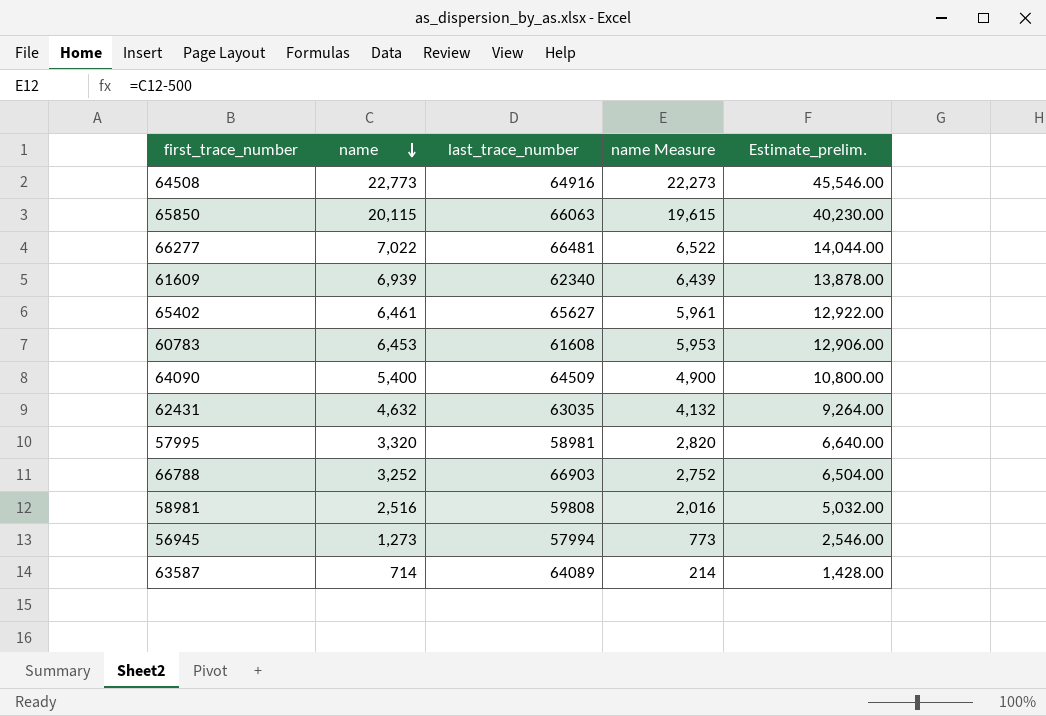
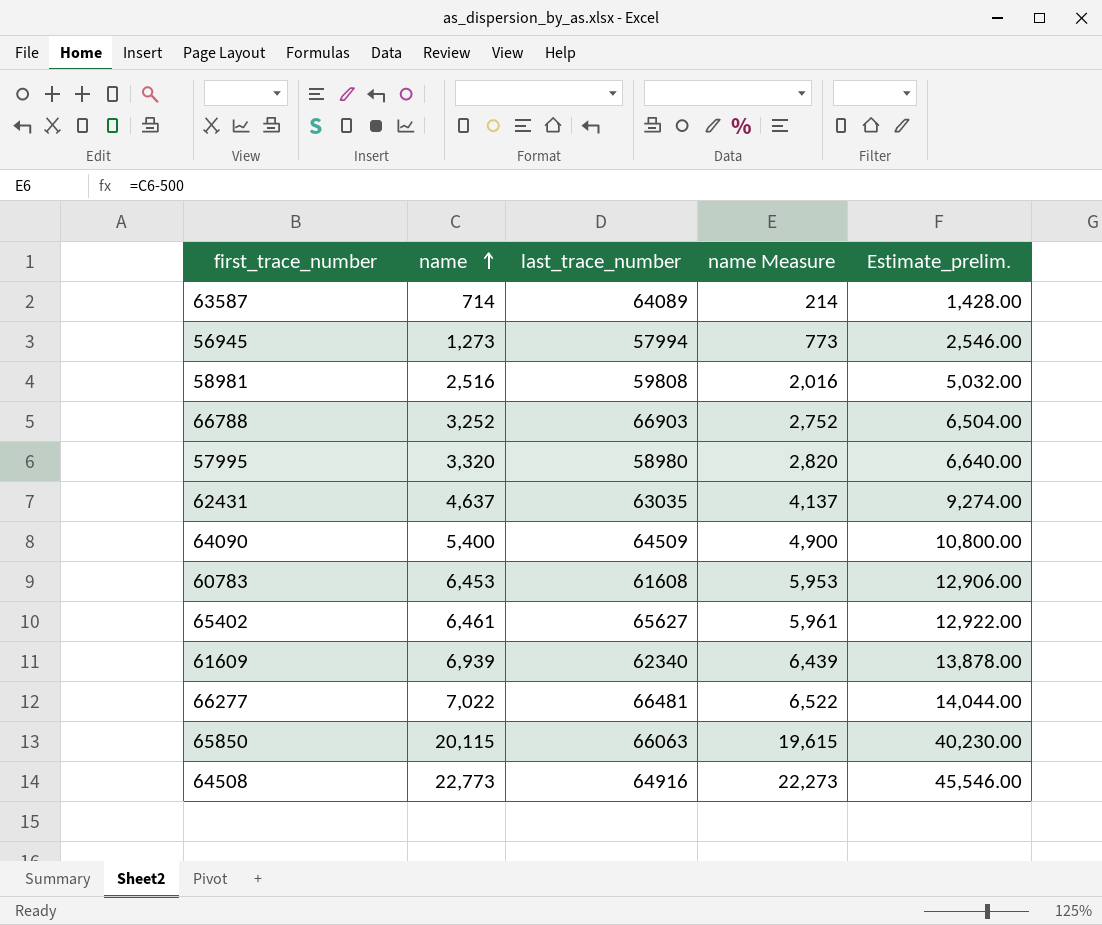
row order: name descending -> name ascending
57995 | last_trace_number: 58981 -> 58980
62431 | name: 4,632 -> 4,637
62431 | name Measure: 4,132 -> 4,137
62431 | Estimate_prelim.: 9,264.00 -> 9,274.00

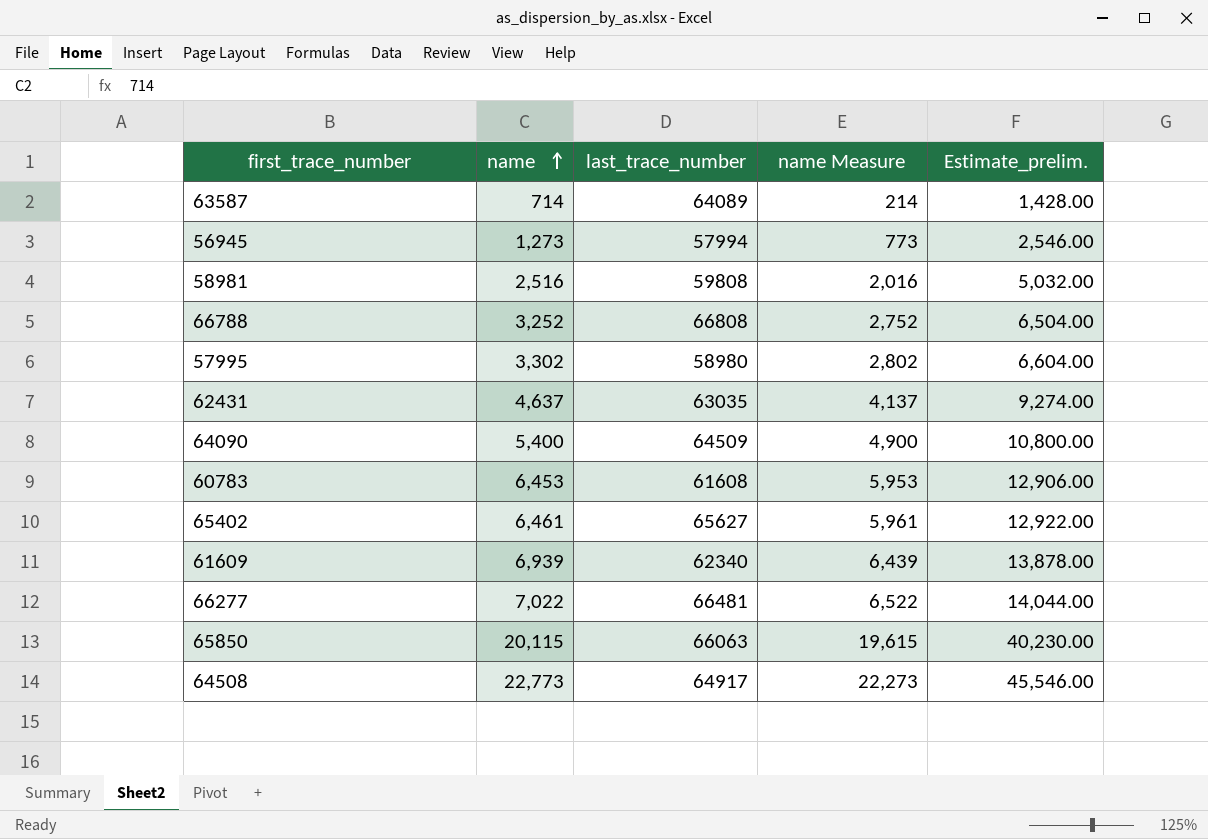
66788 | last_trace_number: 66903 -> 66808
57995 | name: 3,320 -> 3,302
57995 | name Measure: 2,820 -> 2,802
57995 | Estimate_prelim.: 6,640.00 -> 6,604.00
64508 | last_trace_number: 64916 -> 64917

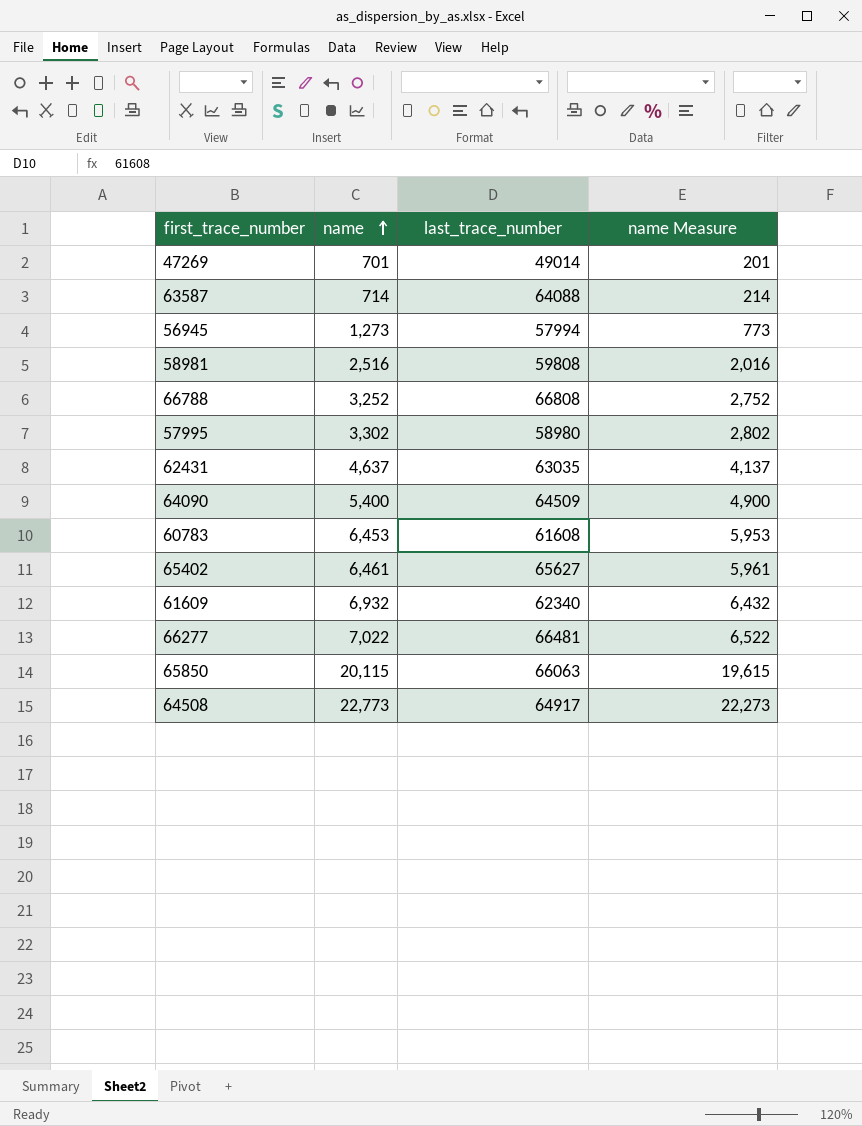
column Estimate_prelim. | formula: [name] * 2 -> none
row 47269: none -> 701 | 49014 | 201
63587 | last_trace_number: 64089 -> 64088
61609 | name: 6,939 -> 6,932
61609 | name Measure: 6,439 -> 6,432

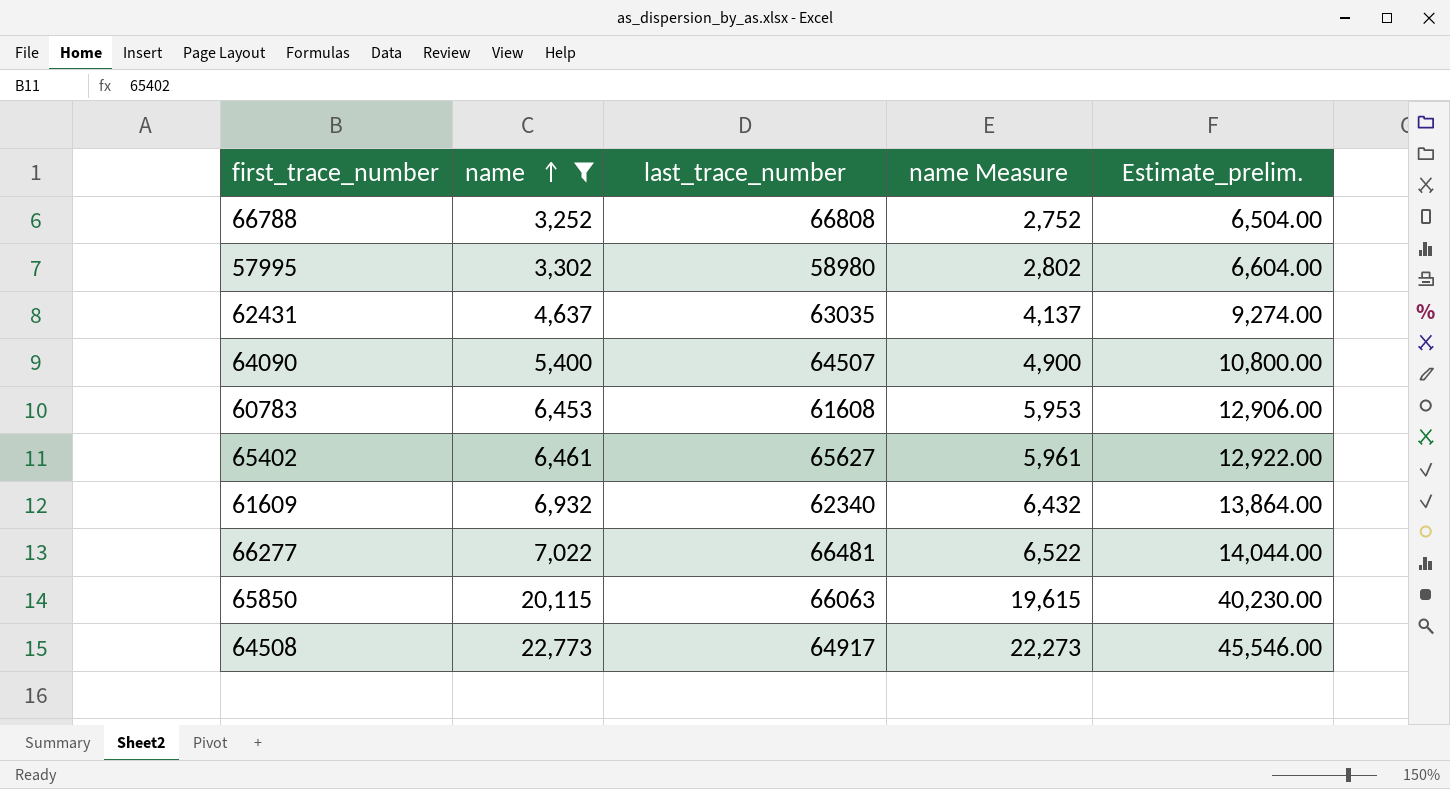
filter: none -> name >= 3,252
column Estimate_prelim. | formula: none -> [name] * 2
64090 | last_trace_number: 64509 -> 64507

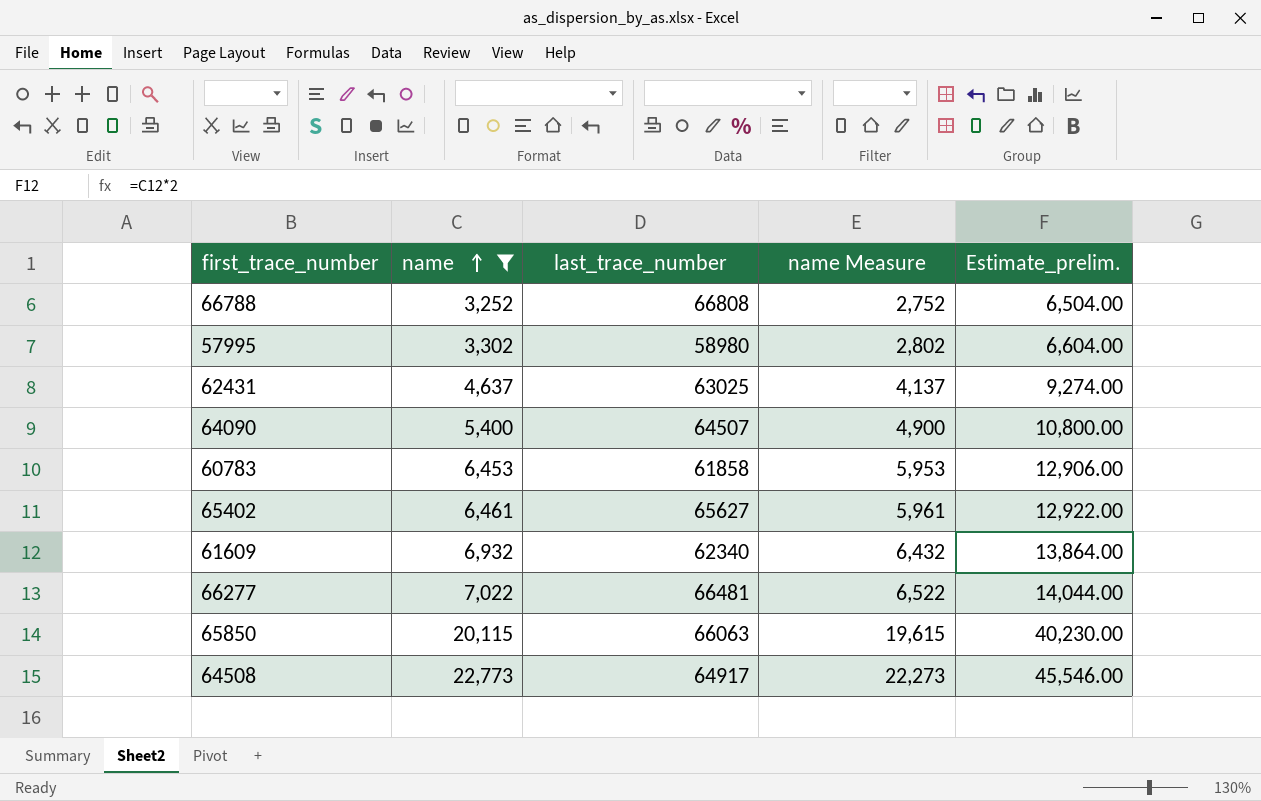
62431 | last_trace_number: 63035 -> 63025
60783 | last_trace_number: 61608 -> 61858

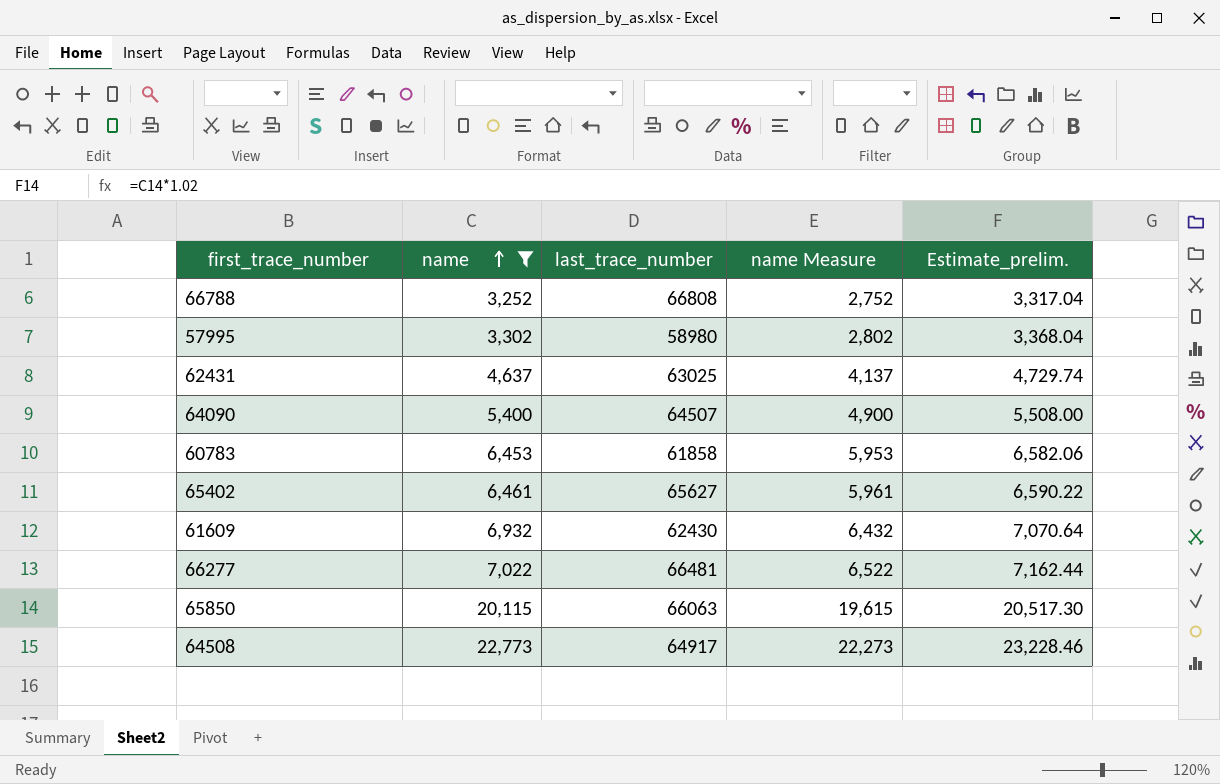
column Estimate_prelim. | formula: [name] * 2 -> [name] * 1.02
61609 | last_trace_number: 62340 -> 62430

